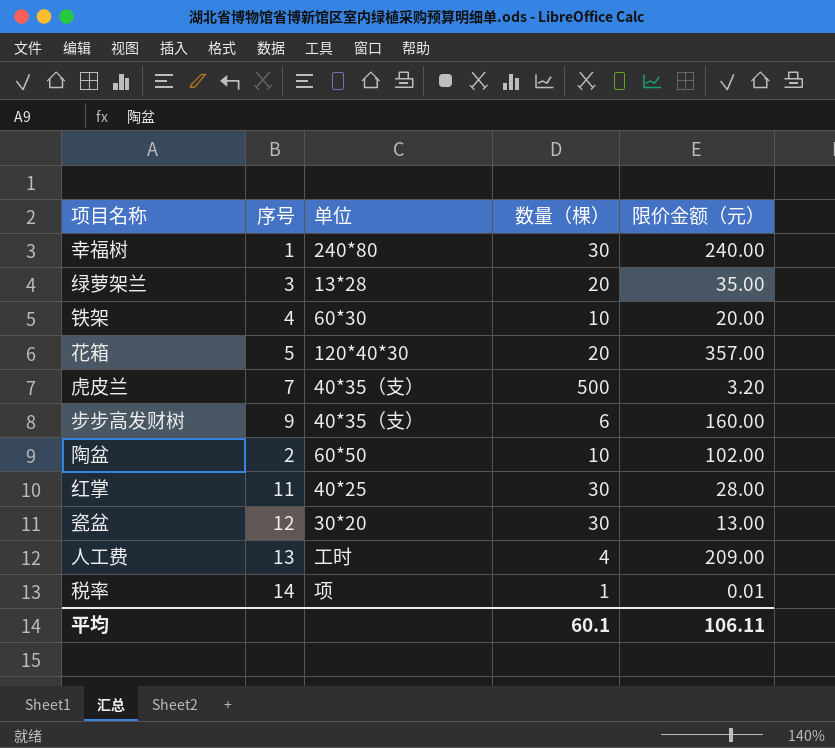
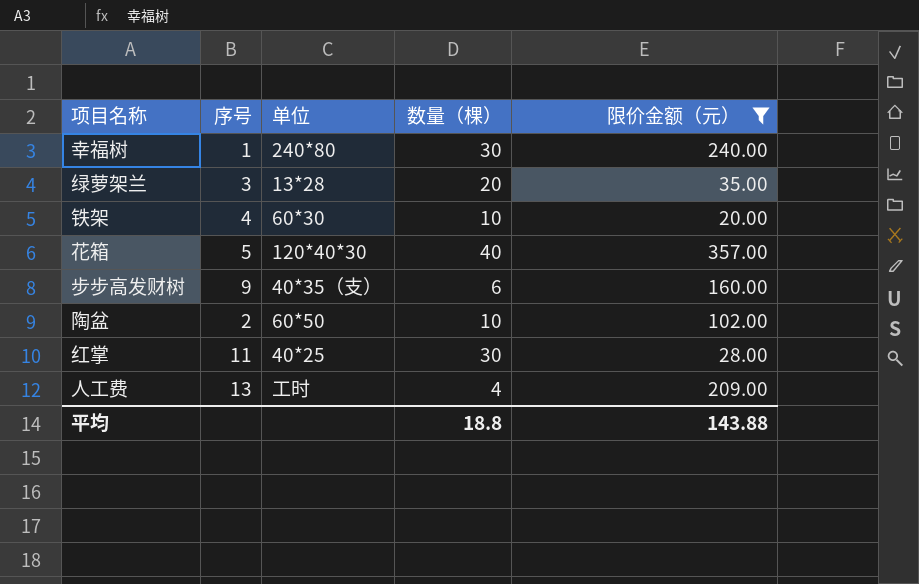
filter: none -> 限价金额（元） >= 20.00
花箱 | 数量（棵）: 20 -> 40
平均 | 数量（棵）: 60.1 -> 18.8
平均 | 限价金额（元）: 106.11 -> 143.88

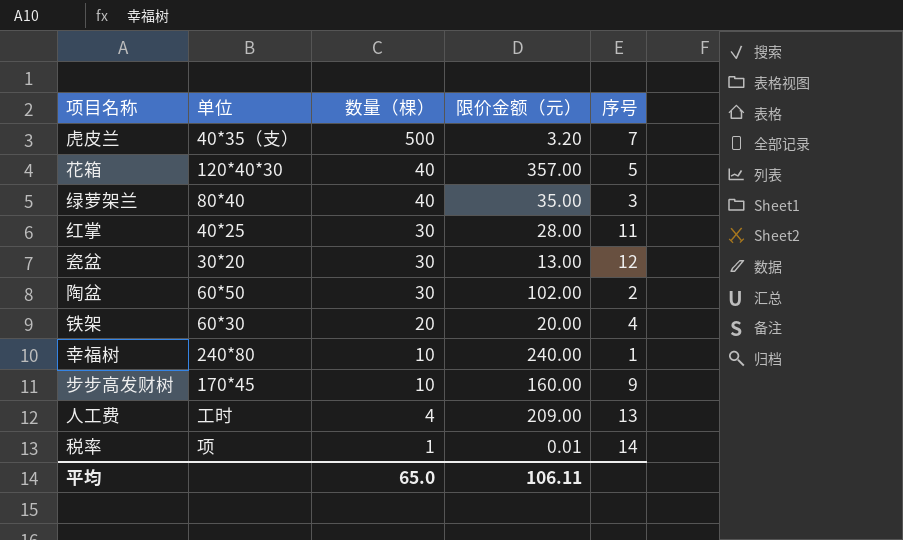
filter: 限价金额（元） >= 20.00 -> none
row order: none -> 数量（棵） descending
column 序号 | position: 2 -> 5
绿萝架兰 | 单位: 13*28 -> 80*40
绿萝架兰 | 数量（棵）: 20 -> 40
陶盆 | 数量（棵）: 10 -> 30
铁架 | 数量（棵）: 10 -> 20
幸福树 | 数量（棵）: 30 -> 10
步步高发财树 | 单位: 40*35（支） -> 170*45
步步高发财树 | 数量（棵）: 6 -> 10
平均 | 数量（棵）: 18.8 -> 65.0
平均 | 限价金额（元）: 143.88 -> 106.11

